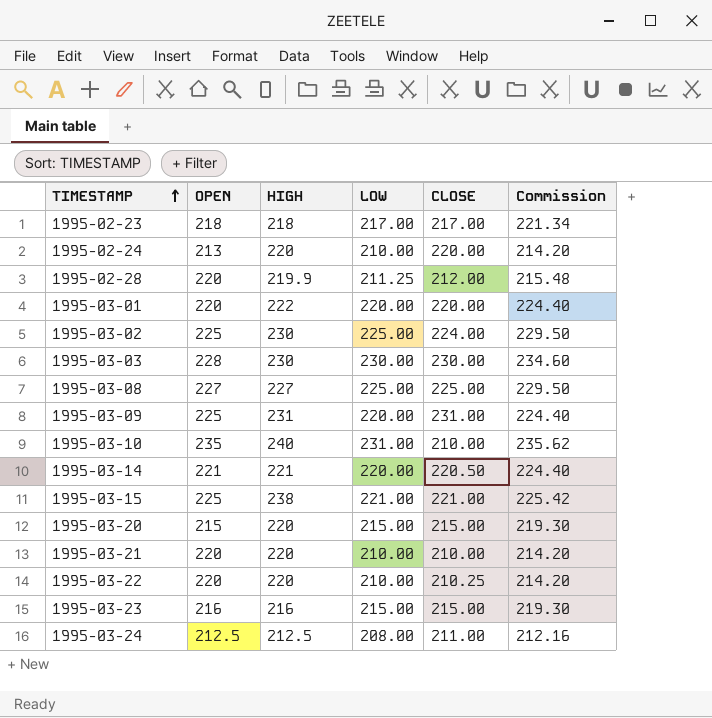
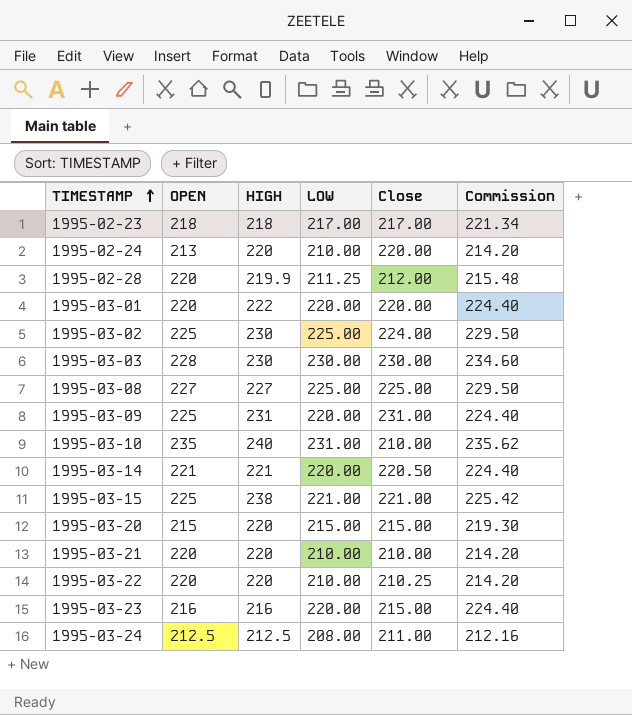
column name: CLOSE -> Close
1995-03-23 | LOW: 215.00 -> 220.00
1995-03-23 | Commission: 219.30 -> 224.40

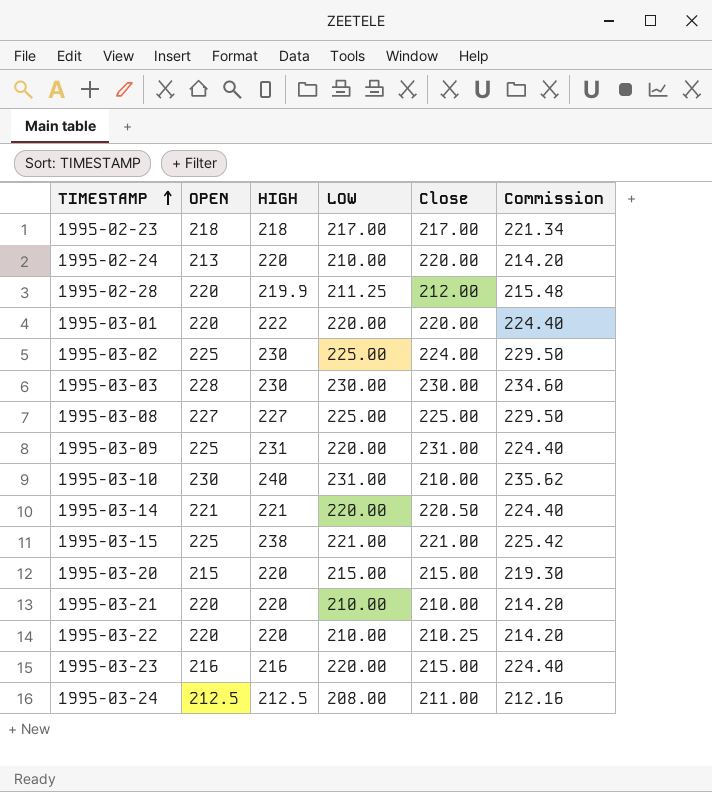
1995-03-10 | OPEN: 235 -> 230

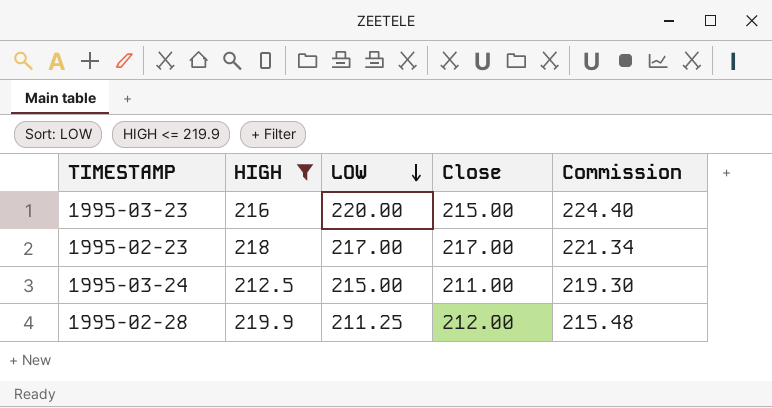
filter: none -> HIGH <= 219.9
row order: TIMESTAMP ascending -> LOW descending
column OPEN | position: 2 -> none
1995-03-24 | LOW: 208.00 -> 215.00
1995-03-24 | Commission: 212.16 -> 219.30

